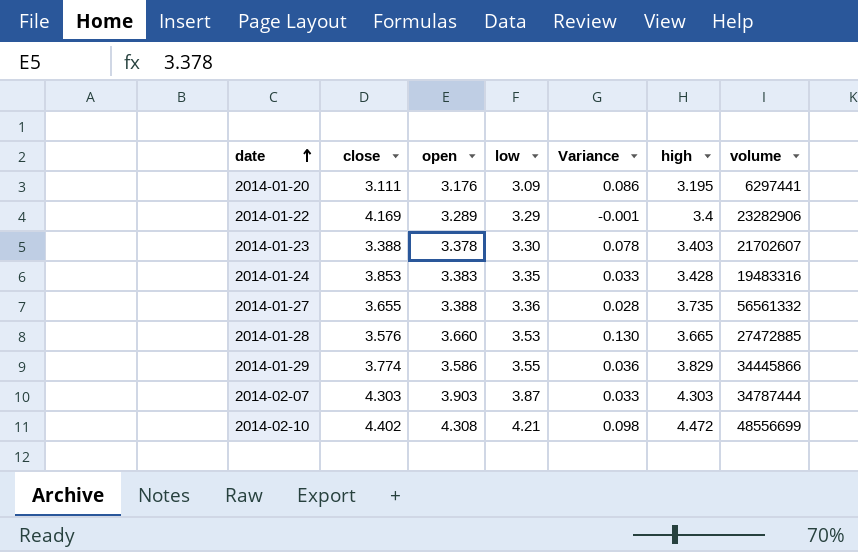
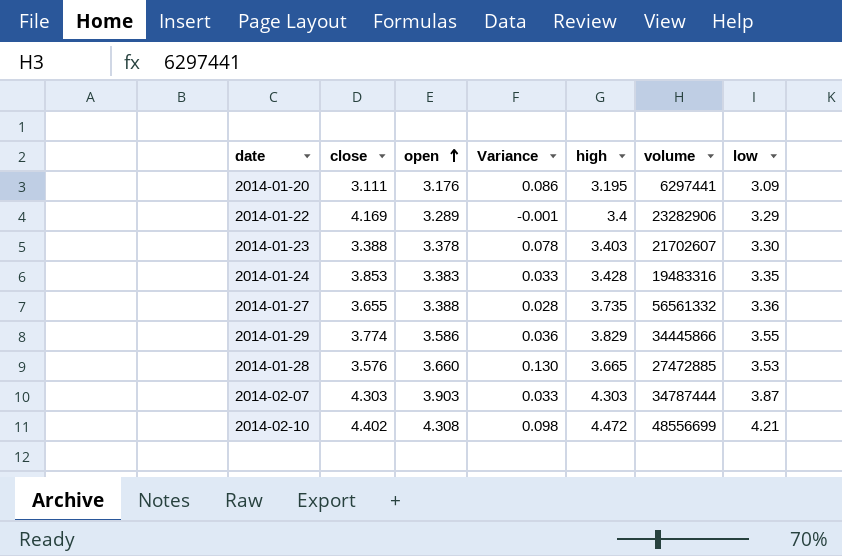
row order: date ascending -> open ascending
column low | position: 4 -> 7

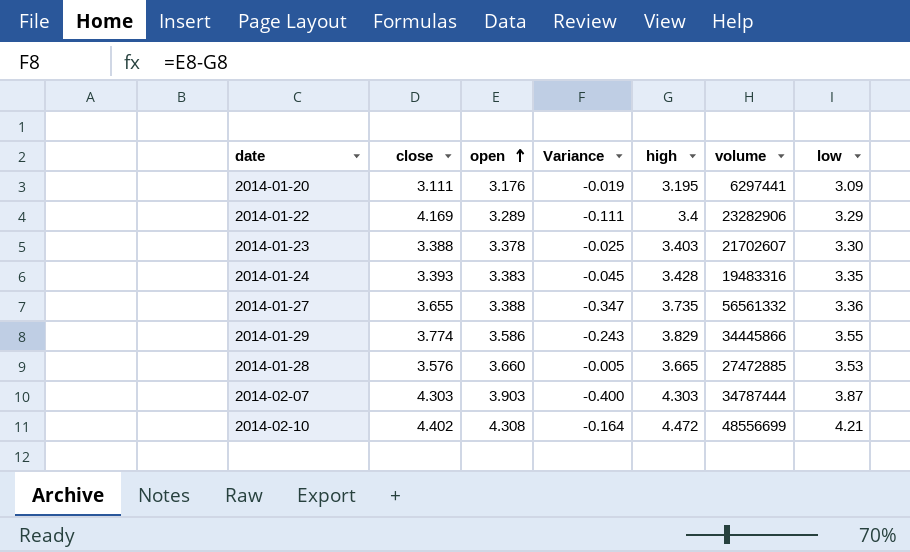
column Variance | formula: [open] - [low] -> [open] - [high]
2014-01-24 | close: 3.853 -> 3.393

